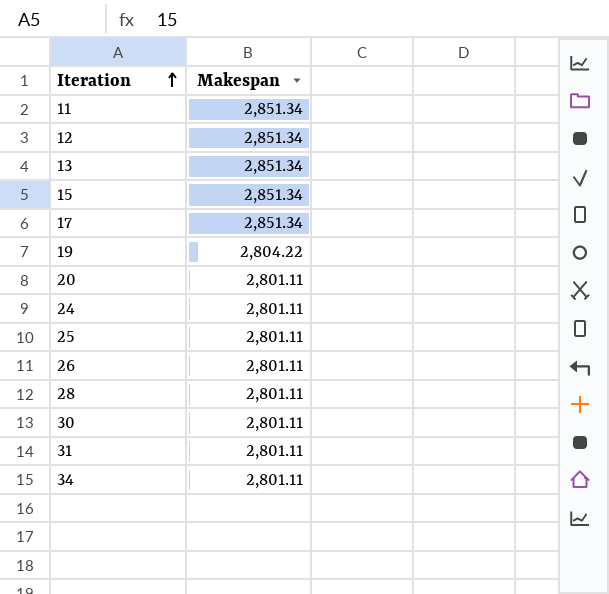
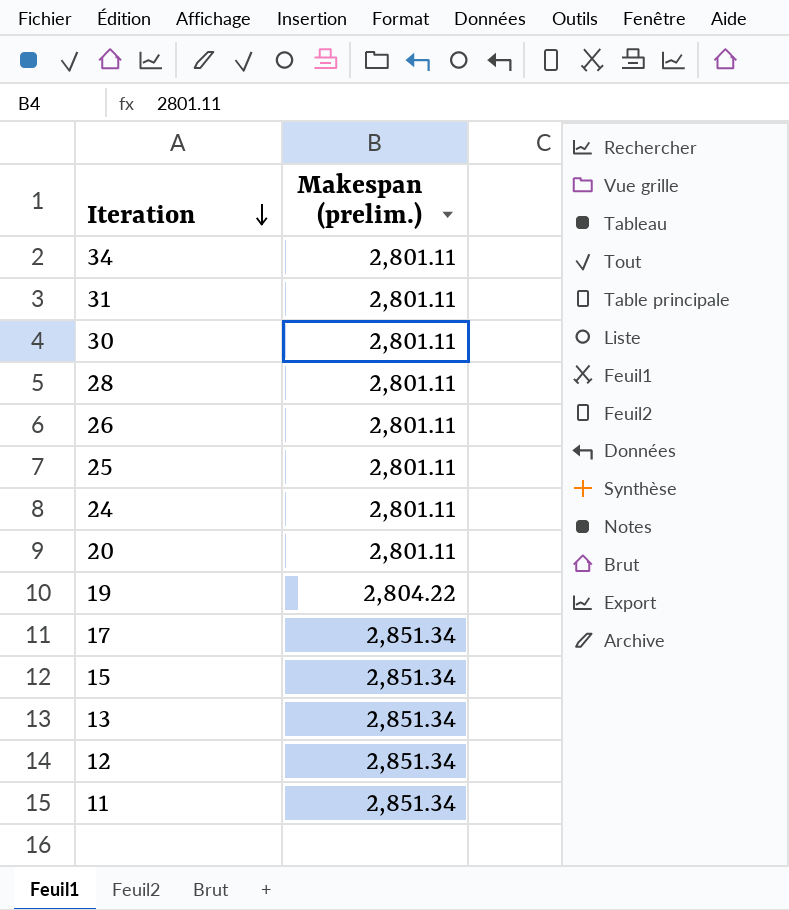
row order: Iteration ascending -> Iteration descending
column name: Makespan -> Makespan (prelim.)

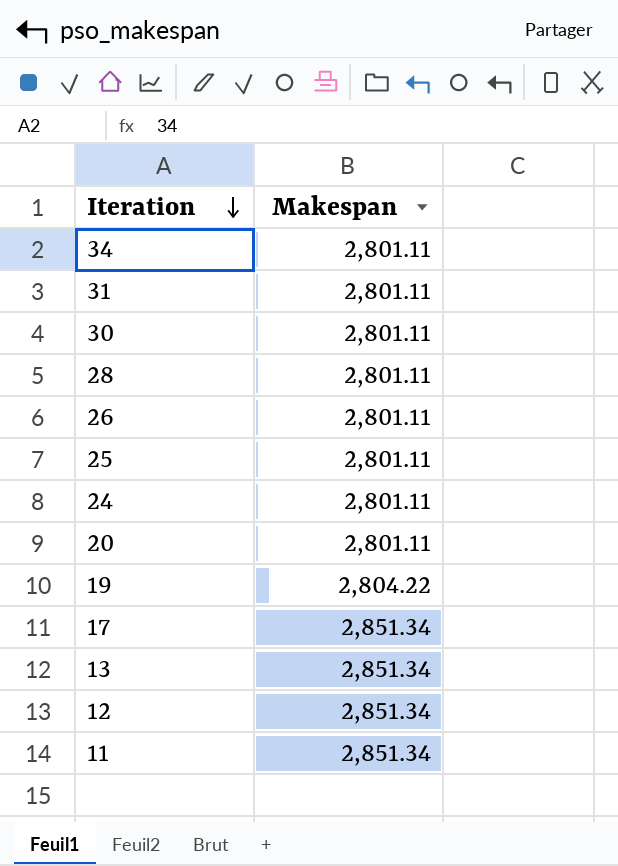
column name: Makespan (prelim.) -> Makespan
row 15: 2,851.34 -> none

